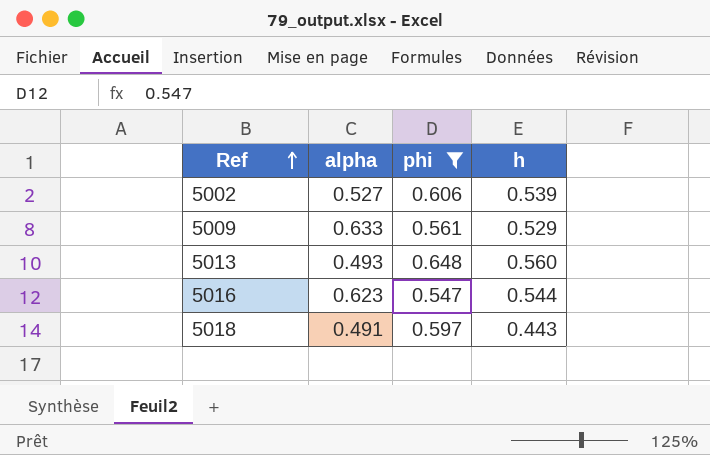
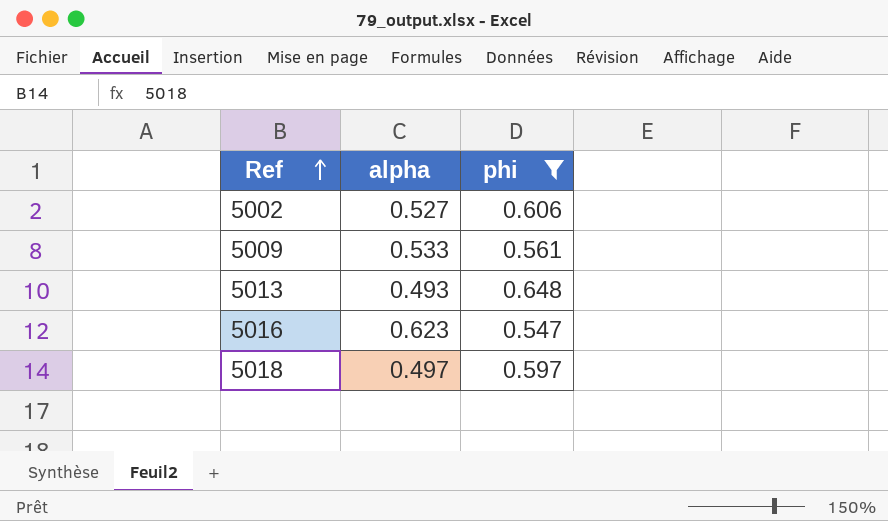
column h | position: 4 -> none
5009 | alpha: 0.633 -> 0.533
5018 | alpha: 0.491 -> 0.497

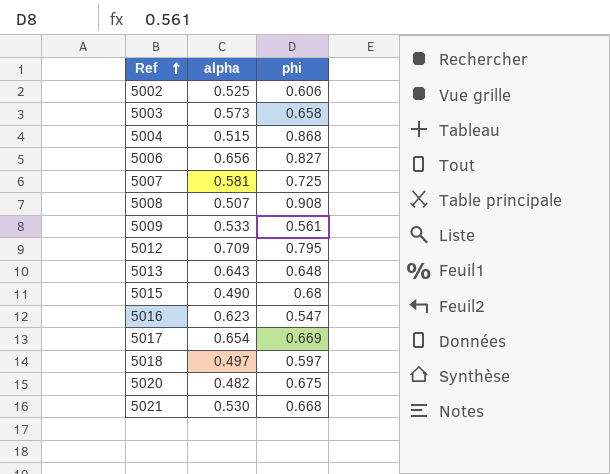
filter: phi <= 0.648 -> none
5002 | alpha: 0.527 -> 0.525
5013 | alpha: 0.493 -> 0.643

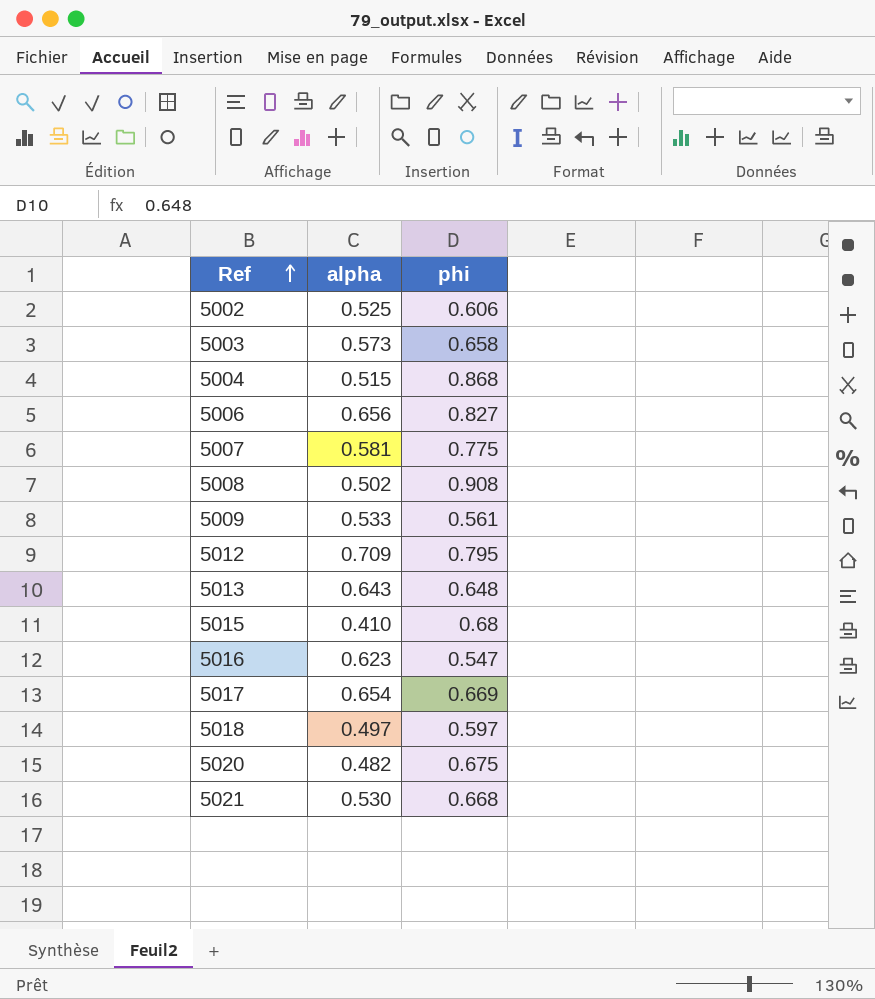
5007 | phi: 0.725 -> 0.775
5008 | alpha: 0.507 -> 0.502
5015 | alpha: 0.490 -> 0.410

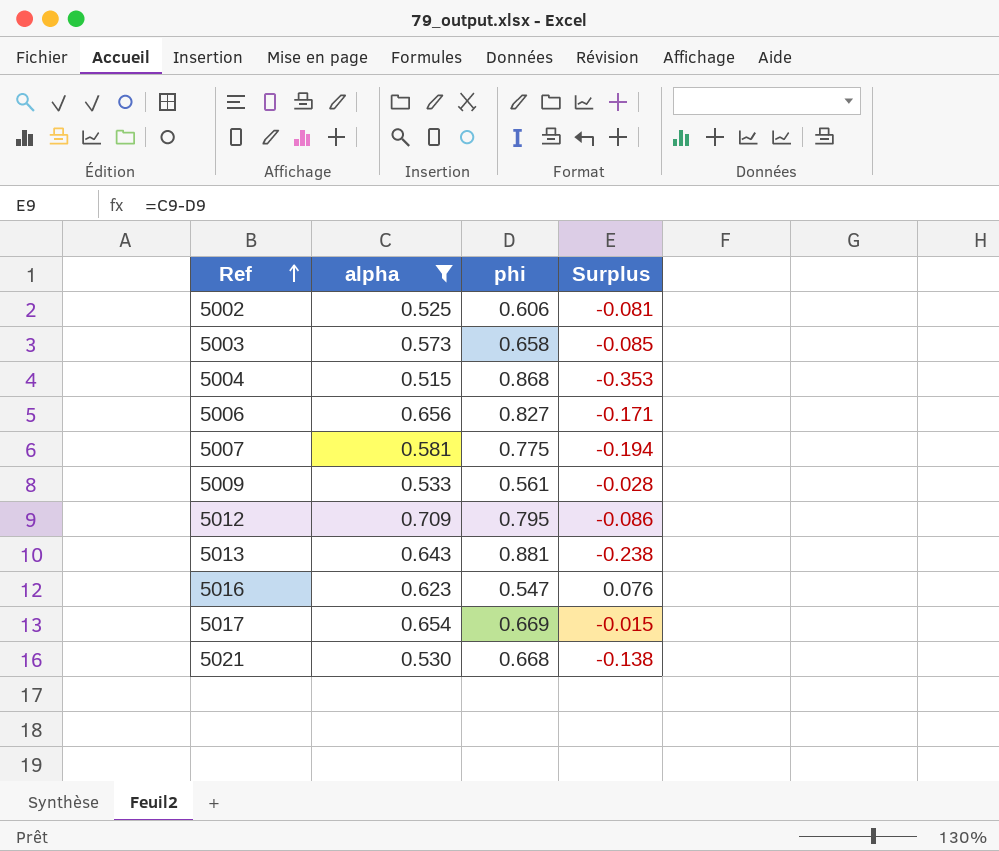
filter: none -> alpha >= 0.515
column Surplus | formula: none -> [alpha] - [phi]
5013 | phi: 0.648 -> 0.881

